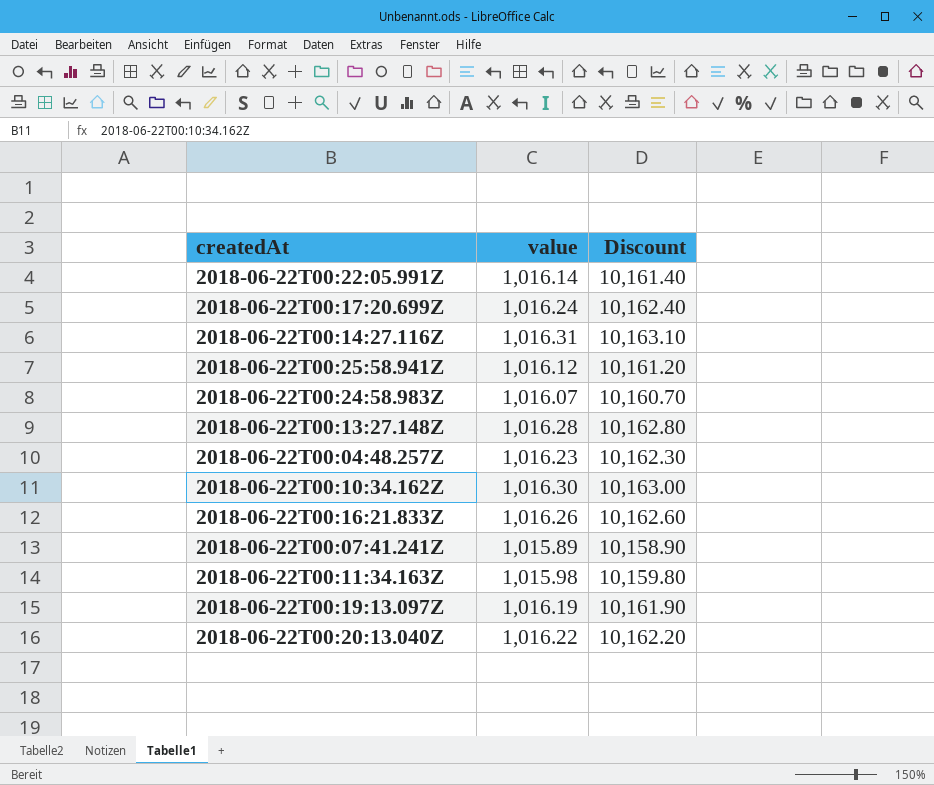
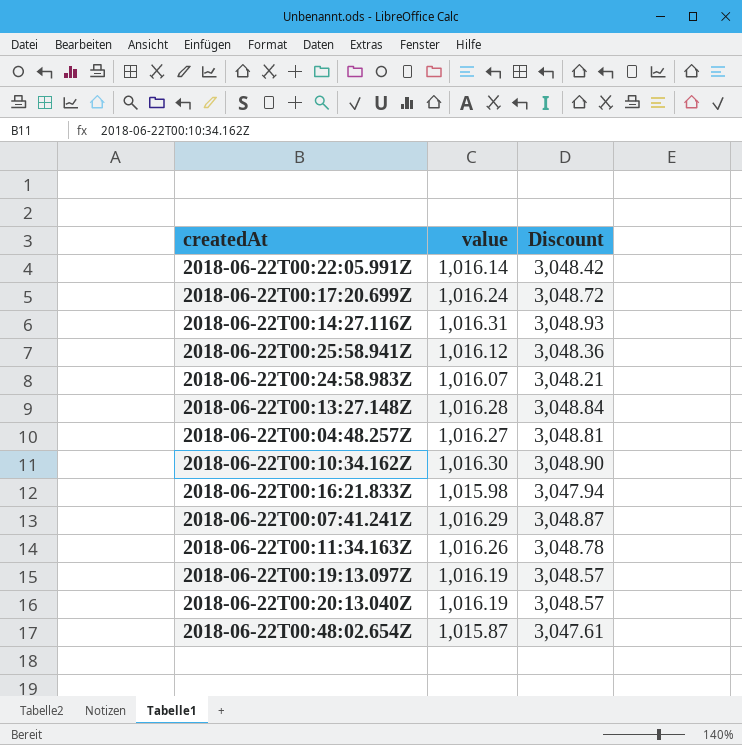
column Discount | formula: [value] * 10 -> [value] * 3
2018-06-22T00:04:48.257Z | value: 1,016.23 -> 1,016.27
2018-06-22T00:16:21.833Z | value: 1,016.26 -> 1,015.98
2018-06-22T00:07:41.241Z | value: 1,015.89 -> 1,016.29
2018-06-22T00:11:34.163Z | value: 1,015.98 -> 1,016.26
2018-06-22T00:20:13.040Z | value: 1,016.22 -> 1,016.19
row 2018-06-22T00:48:02.654Z: none -> 1,015.87 | 3,047.61

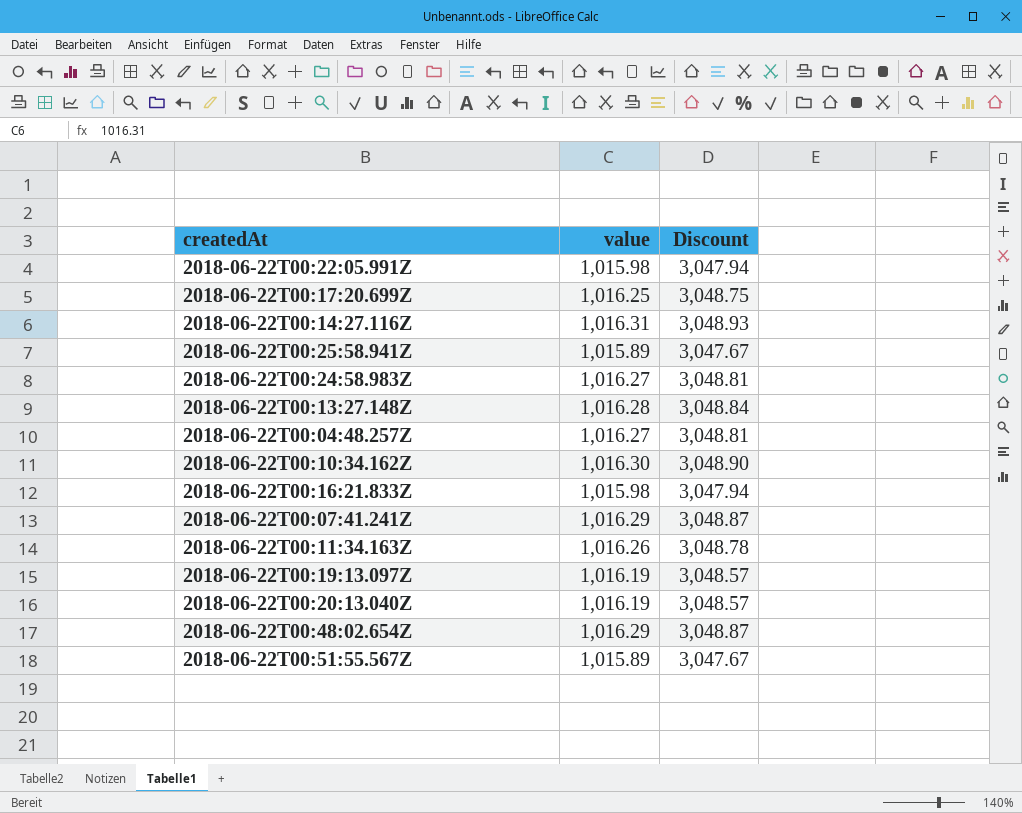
2018-06-22T00:22:05.991Z | value: 1,016.14 -> 1,015.98
2018-06-22T00:22:05.991Z | Discount: 3,048.42 -> 3,047.94
2018-06-22T00:17:20.699Z | value: 1,016.24 -> 1,016.25
2018-06-22T00:17:20.699Z | Discount: 3,048.72 -> 3,048.75
2018-06-22T00:25:58.941Z | value: 1,016.12 -> 1,015.89
2018-06-22T00:25:58.941Z | Discount: 3,048.36 -> 3,047.67
2018-06-22T00:24:58.983Z | value: 1,016.07 -> 1,016.27
2018-06-22T00:24:58.983Z | Discount: 3,048.21 -> 3,048.81
2018-06-22T00:48:02.654Z | value: 1,015.87 -> 1,016.29
2018-06-22T00:48:02.654Z | Discount: 3,047.61 -> 3,048.87
row 2018-06-22T00:51:55.567Z: none -> 1,015.89 | 3,047.67

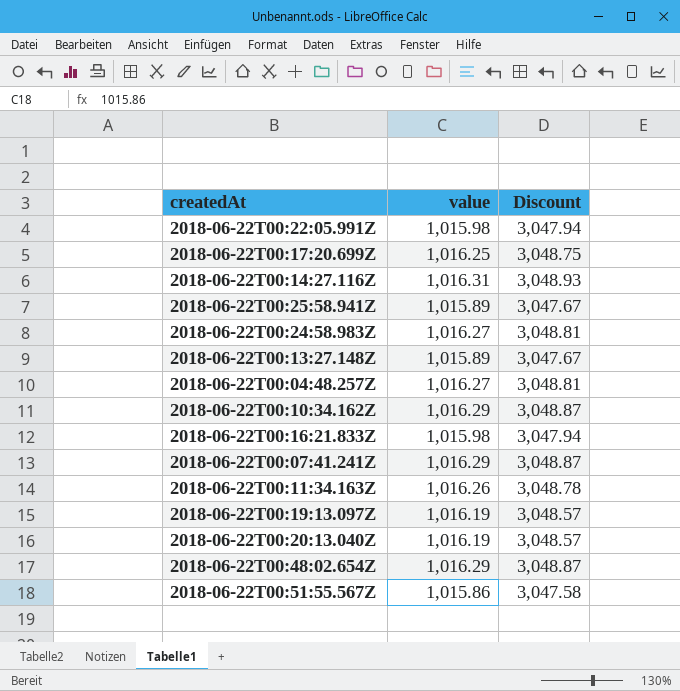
2018-06-22T00:13:27.148Z | value: 1,016.28 -> 1,015.89
2018-06-22T00:13:27.148Z | Discount: 3,048.84 -> 3,047.67
2018-06-22T00:10:34.162Z | value: 1,016.30 -> 1,016.29
2018-06-22T00:10:34.162Z | Discount: 3,048.90 -> 3,048.87
2018-06-22T00:51:55.567Z | value: 1,015.89 -> 1,015.86
2018-06-22T00:51:55.567Z | Discount: 3,047.67 -> 3,047.58

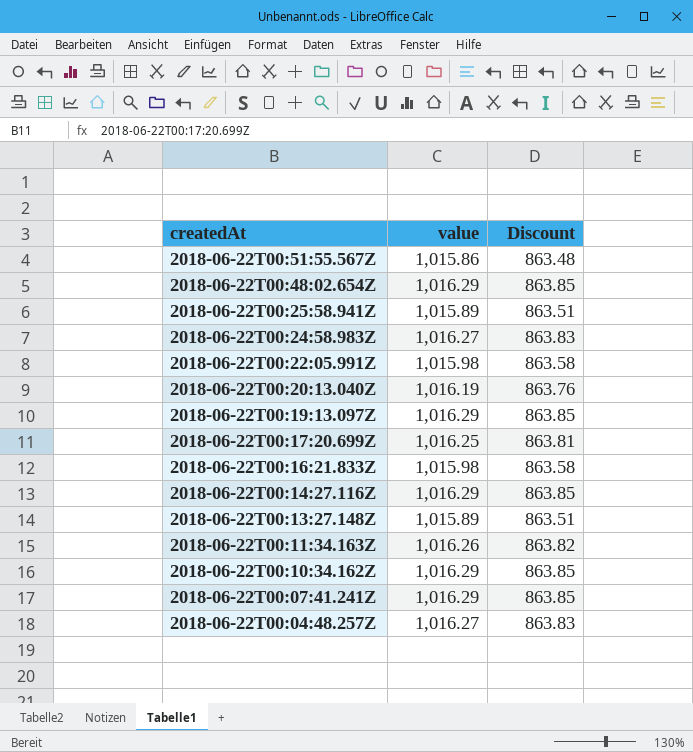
row order: none -> createdAt descending
column Discount | formula: [value] * 3 -> [value] * 0.85
2018-06-22T00:19:13.097Z | value: 1,016.19 -> 1,016.29
2018-06-22T00:14:27.116Z | value: 1,016.31 -> 1,016.29

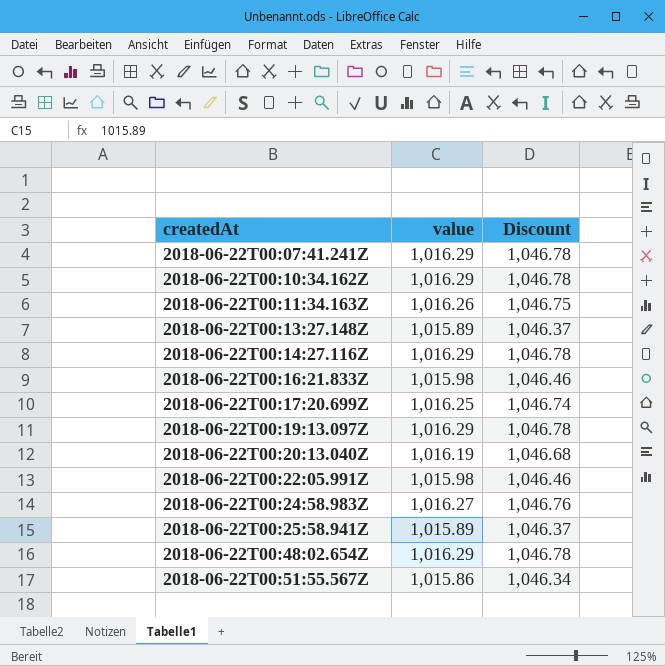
row order: createdAt descending -> createdAt ascending
column Discount | formula: [value] * 0.85 -> [value] * 1.03
row 2018-06-22T00:04:48.257Z: 1,016.27 | 863.83 -> none

